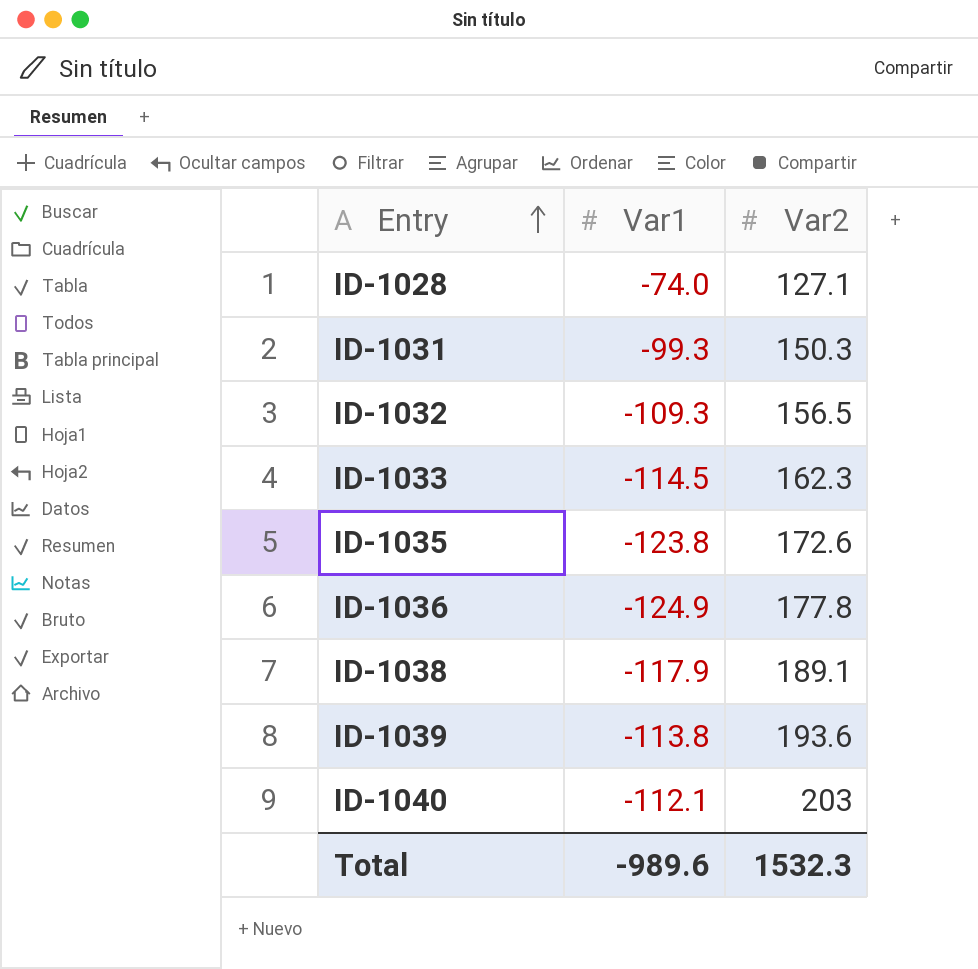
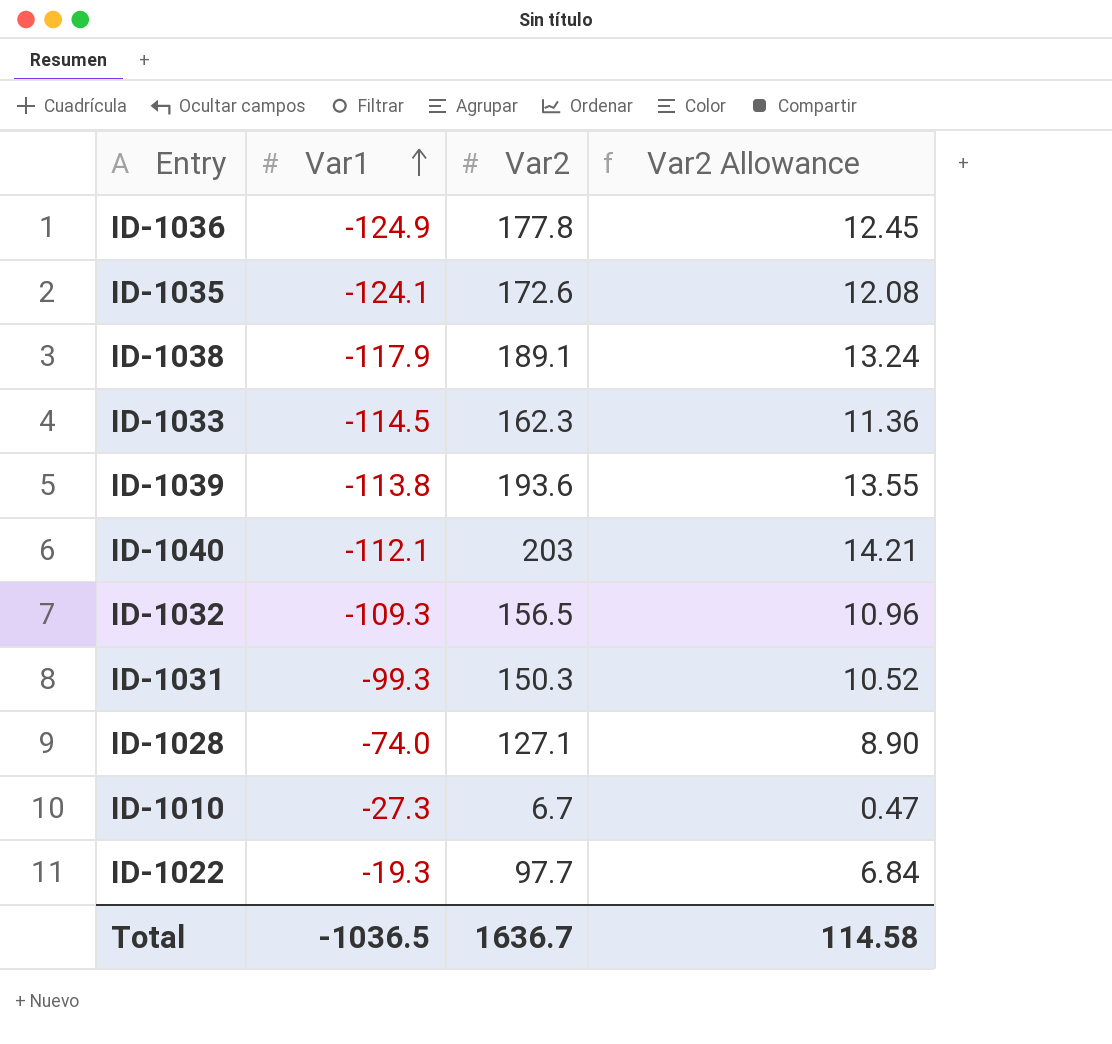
row order: Entry ascending -> Var1 ascending
column Var2 Allowance | formula: none -> [Var2] * 0.07
ID-1035 | Var1: -123.8 -> -124.1
row ID-1010: none -> -27.3 | 6.7 | 0.47
row ID-1022: none -> -19.3 | 97.7 | 6.84
Total | Var1: -989.6 -> -1036.5
Total | Var2: 1532.3 -> 1636.7

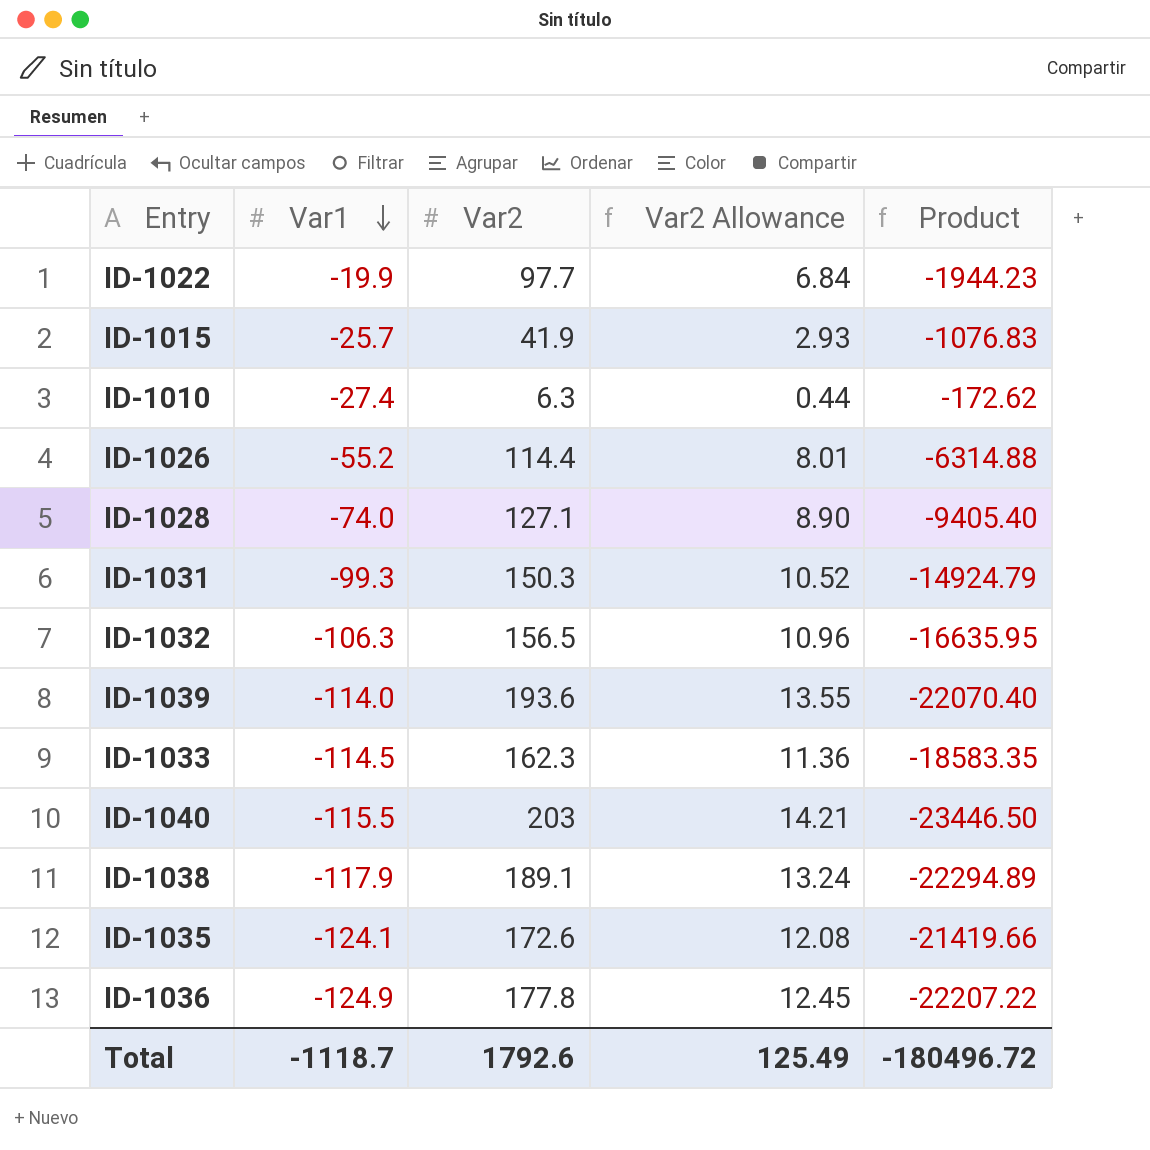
row order: Var1 ascending -> Var1 descending
column Product | formula: none -> [Var1] * [Var2]
ID-1022 | Var1: -19.3 -> -19.9
row ID-1015: none -> -25.7 | 41.9 | 2.93 | -1076.83
ID-1010 | Var1: -27.3 -> -27.4
ID-1010 | Var2: 6.7 -> 6.3
ID-1010 | Var2 Allowance: 0.47 -> 0.44
row ID-1026: none -> -55.2 | 114.4 | 8.01 | -6314.88
ID-1032 | Var1: -109.3 -> -106.3
ID-1039 | Var1: -113.8 -> -114.0
ID-1040 | Var1: -112.1 -> -115.5
Total | Var1: -1036.5 -> -1118.7
Total | Var2: 1636.7 -> 1792.6
Total | Var2 Allowance: 114.58 -> 125.49

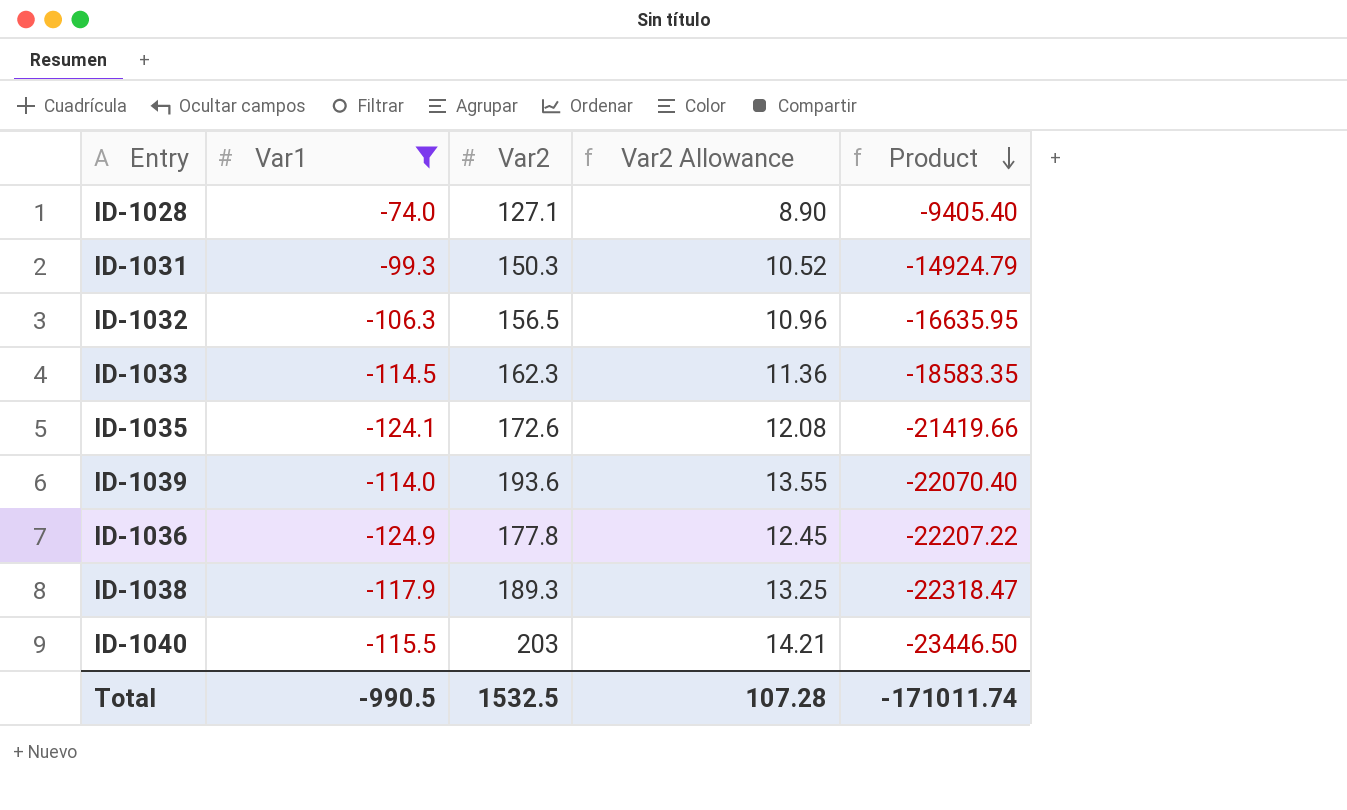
filter: none -> Var1 <= -74.0
row order: Var1 descending -> Product descending
ID-1038 | Var2: 189.1 -> 189.3
ID-1038 | Var2 Allowance: 13.24 -> 13.25
ID-1038 | Product: -22294.89 -> -22318.47
Total | Var1: -1118.7 -> -990.5
Total | Var2: 1792.6 -> 1532.5
Total | Var2 Allowance: 125.49 -> 107.28
Total | Product: -180496.72 -> -171011.74

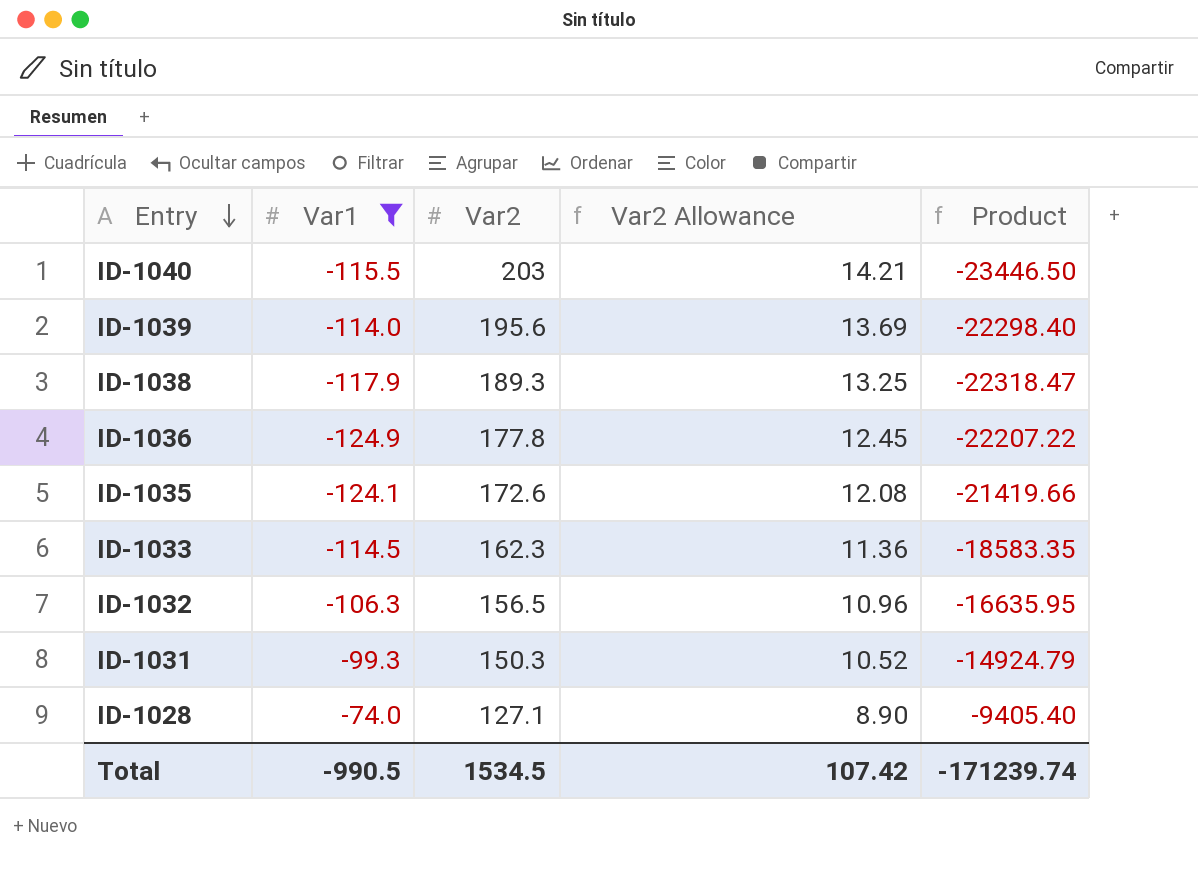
row order: Product descending -> Entry descending
ID-1039 | Var2: 193.6 -> 195.6
ID-1039 | Var2 Allowance: 13.55 -> 13.69
ID-1039 | Product: -22070.40 -> -22298.40
Total | Var2: 1532.5 -> 1534.5
Total | Var2 Allowance: 107.28 -> 107.42
Total | Product: -171011.74 -> -171239.74

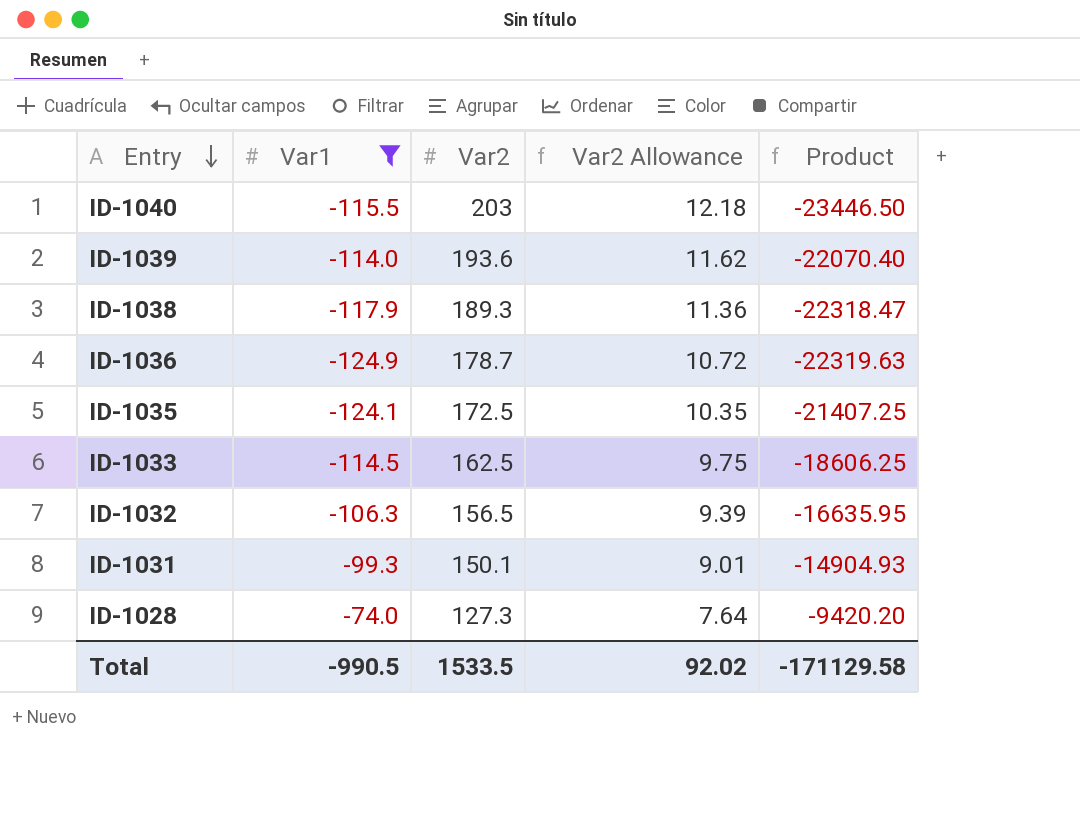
column Var2 Allowance | formula: [Var2] * 0.07 -> [Var2] * 0.06
ID-1039 | Var2: 195.6 -> 193.6
ID-1039 | Product: -22298.40 -> -22070.40
ID-1036 | Var2: 177.8 -> 178.7
ID-1036 | Product: -22207.22 -> -22319.63
ID-1035 | Var2: 172.6 -> 172.5
ID-1035 | Product: -21419.66 -> -21407.25
ID-1033 | Var2: 162.3 -> 162.5
ID-1033 | Product: -18583.35 -> -18606.25
ID-1031 | Var2: 150.3 -> 150.1
ID-1031 | Product: -14924.79 -> -14904.93
ID-1028 | Var2: 127.1 -> 127.3
ID-1028 | Product: -9405.40 -> -9420.20
Total | Var2: 1534.5 -> 1533.5
Total | Var2 Allowance: 107.42 -> 92.02
Total | Product: -171239.74 -> -171129.58

